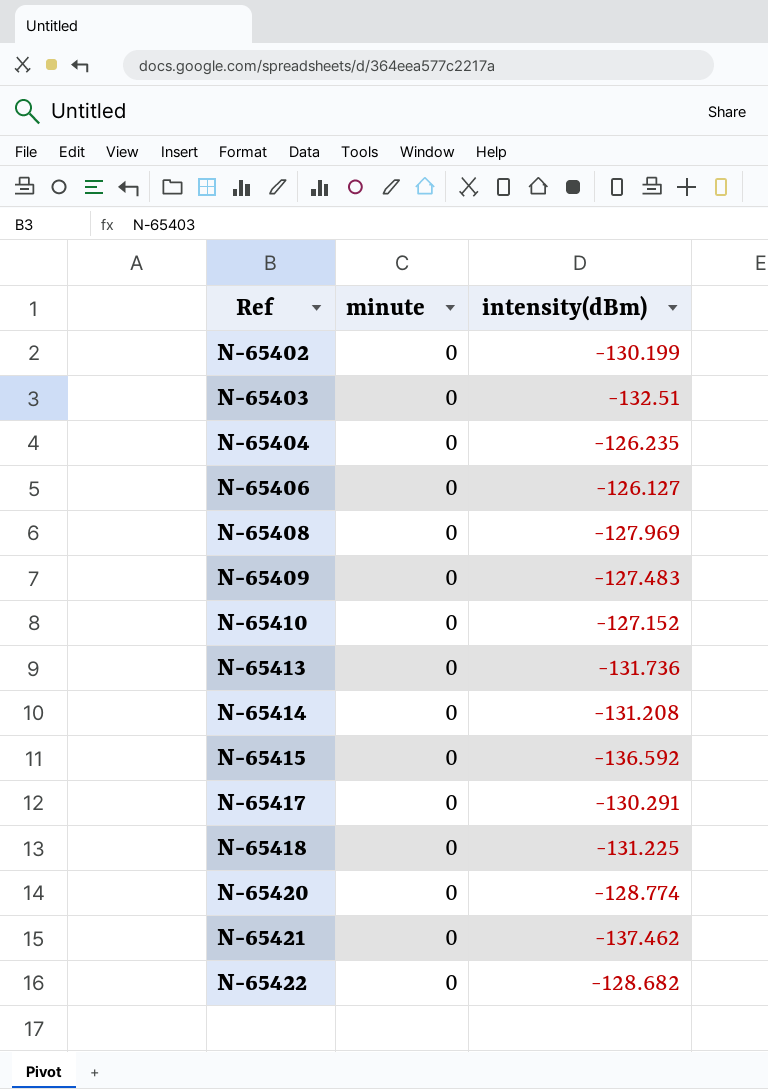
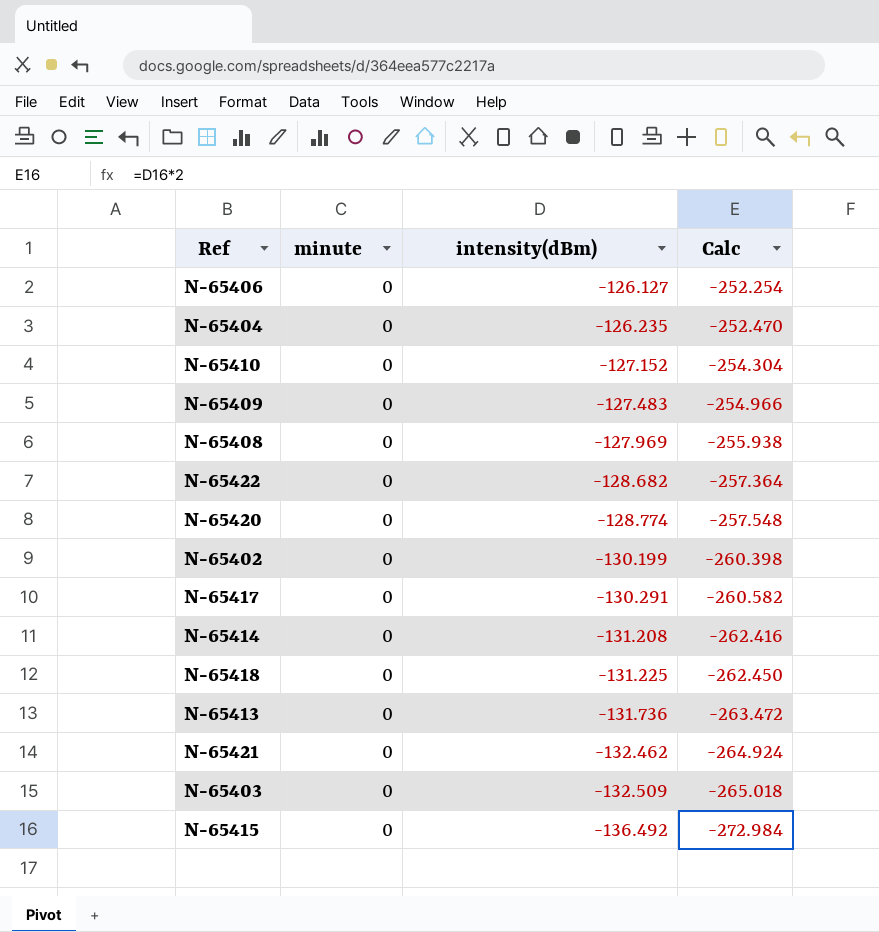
row order: Ref ascending -> intensity(dBm) descending
column Calc | formula: none -> [intensity(dBm)] * 2
N-65421 | intensity(dBm): -137.462 -> -132.462
N-65403 | intensity(dBm): -132.51 -> -132.509
N-65415 | intensity(dBm): -136.592 -> -136.492

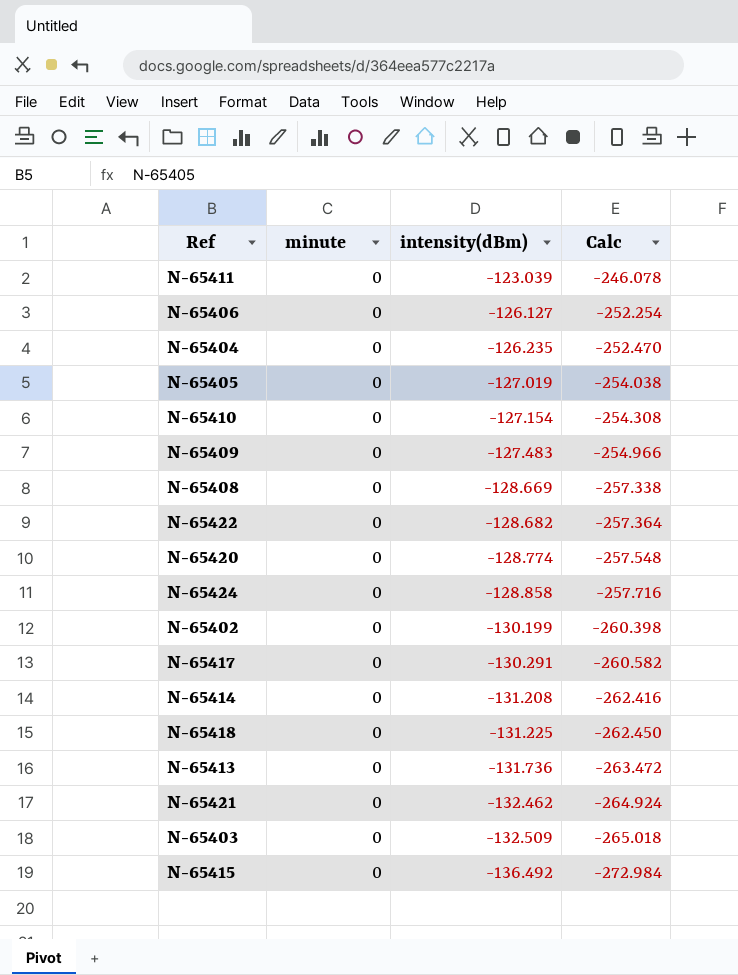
row N-65411: none -> 0 | -123.039 | -246.078
row N-65405: none -> 0 | -127.019 | -254.038
N-65410 | intensity(dBm): -127.152 -> -127.154
N-65410 | Calc: -254.304 -> -254.308
N-65408 | intensity(dBm): -127.969 -> -128.669
N-65408 | Calc: -255.938 -> -257.338
row N-65424: none -> 0 | -128.858 | -257.716

